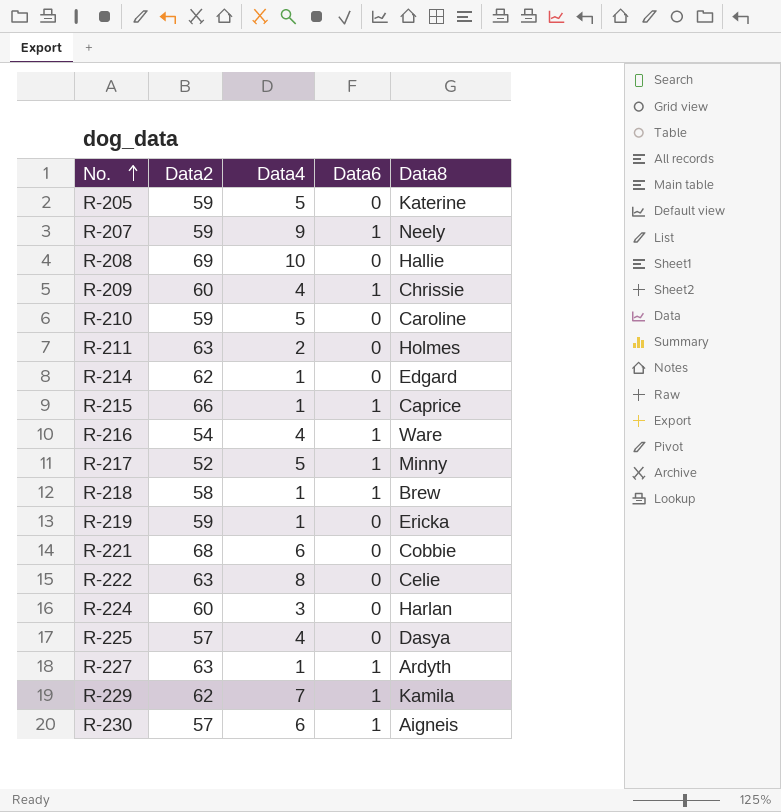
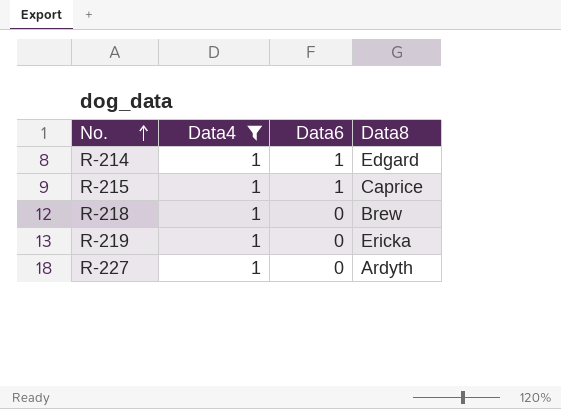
filter: none -> Data4 = 1
column Data2 | position: 2 -> none
R-214 | Data6: 0 -> 1
R-218 | Data6: 1 -> 0
R-227 | Data6: 1 -> 0

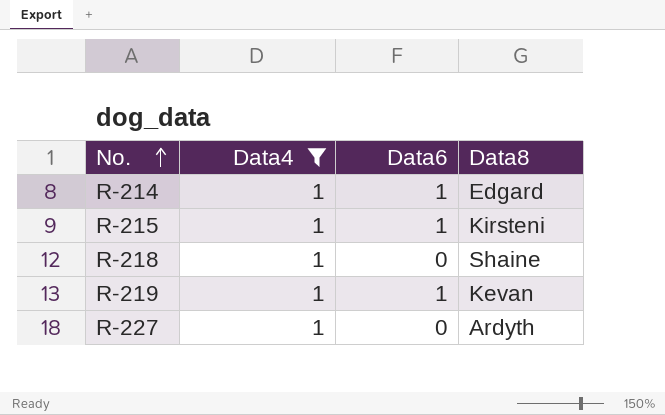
R-215 | Data8: Caprice -> Kirsteni
R-218 | Data8: Brew -> Shaine
R-219 | Data6: 0 -> 1
R-219 | Data8: Ericka -> Kevan

